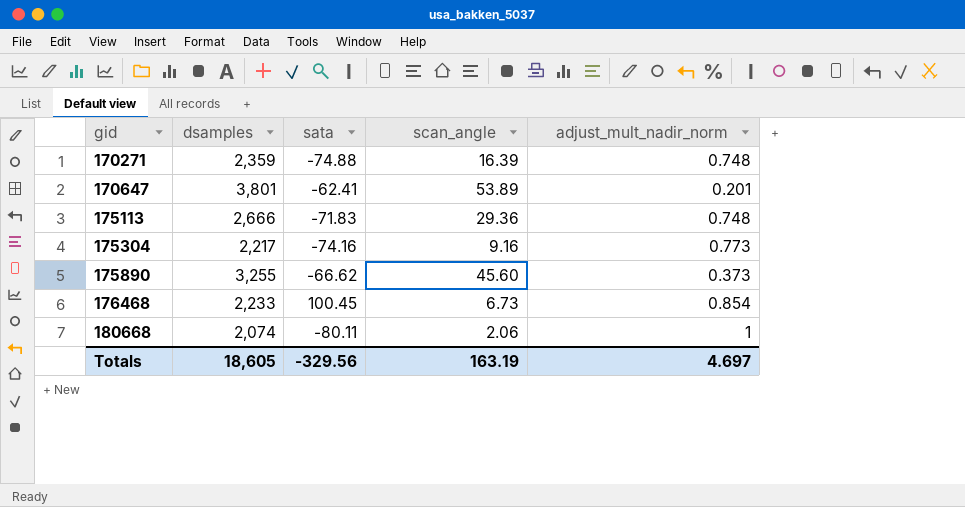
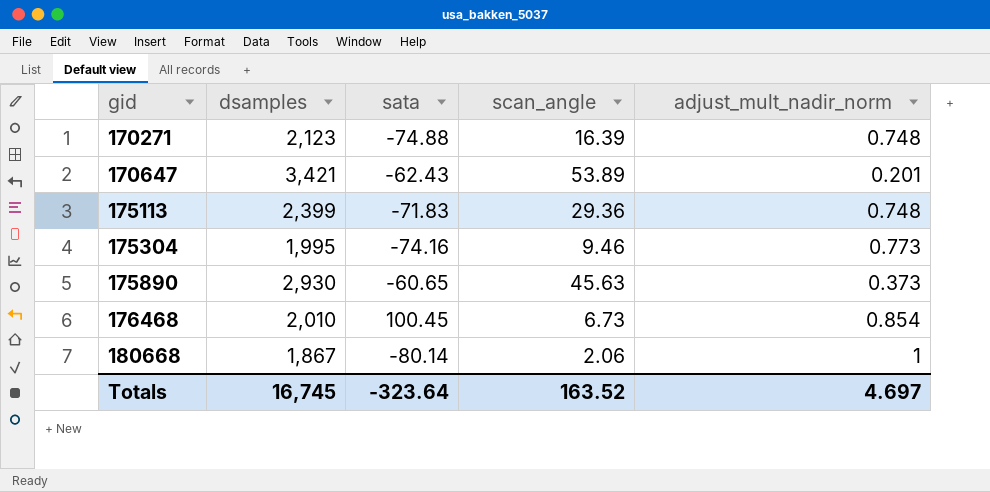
170271 | dsamples: 2,359 -> 2,123
170647 | dsamples: 3,801 -> 3,421
170647 | sata: -62.41 -> -62.43
175113 | dsamples: 2,666 -> 2,399
175304 | dsamples: 2,217 -> 1,995
175304 | scan_angle: 9.16 -> 9.46
175890 | dsamples: 3,255 -> 2,930
175890 | sata: -66.62 -> -60.65
175890 | scan_angle: 45.60 -> 45.63
176468 | dsamples: 2,233 -> 2,010
180668 | dsamples: 2,074 -> 1,867
180668 | sata: -80.11 -> -80.14
Totals | dsamples: 18,605 -> 16,745
Totals | sata: -329.56 -> -323.64
Totals | scan_angle: 163.19 -> 163.52

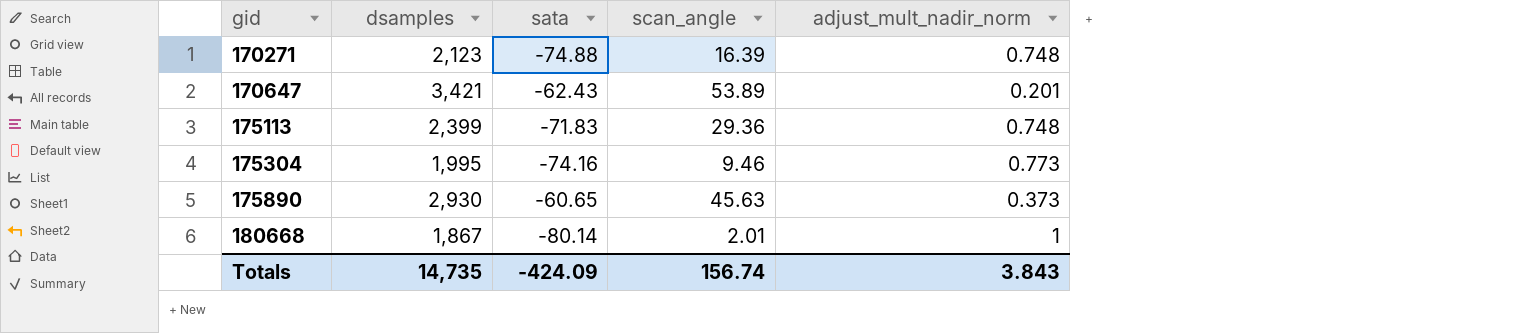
row 176468: 2,010 | 100.45 | 6.73 | 0.854 -> none
180668 | scan_angle: 2.06 -> 2.01
Totals | dsamples: 16,745 -> 14,735
Totals | sata: -323.64 -> -424.09
Totals | scan_angle: 163.52 -> 156.74
Totals | adjust_mult_nadir_norm: 4.697 -> 3.843

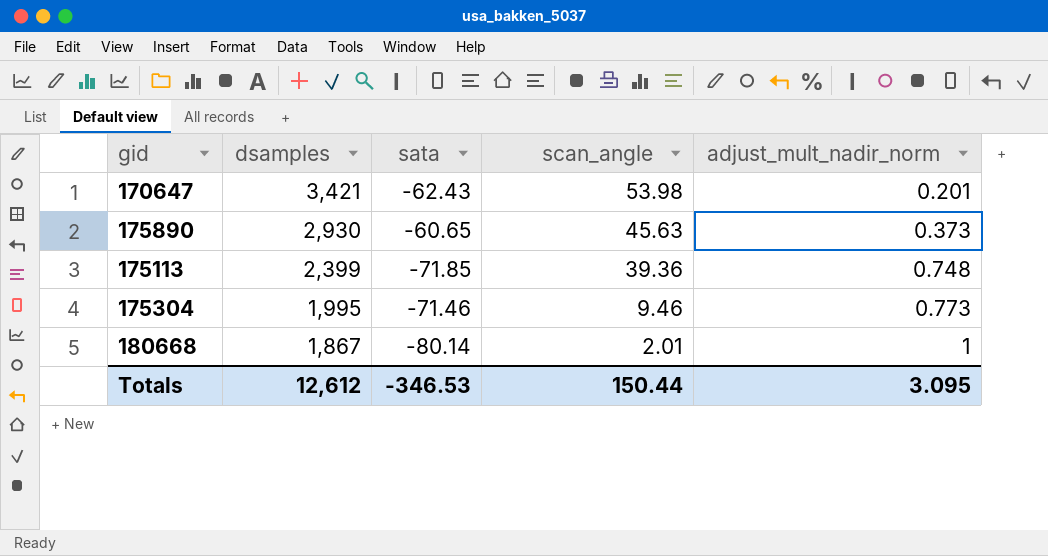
row order: gid ascending -> dsamples descending
row 170271: 2,123 | -74.88 | 16.39 | 0.748 -> none
170647 | scan_angle: 53.89 -> 53.98
175113 | sata: -71.83 -> -71.85
175113 | scan_angle: 29.36 -> 39.36
175304 | sata: -74.16 -> -71.46
Totals | dsamples: 14,735 -> 12,612
Totals | sata: -424.09 -> -346.53
Totals | scan_angle: 156.74 -> 150.44
Totals | adjust_mult_nadir_norm: 3.843 -> 3.095

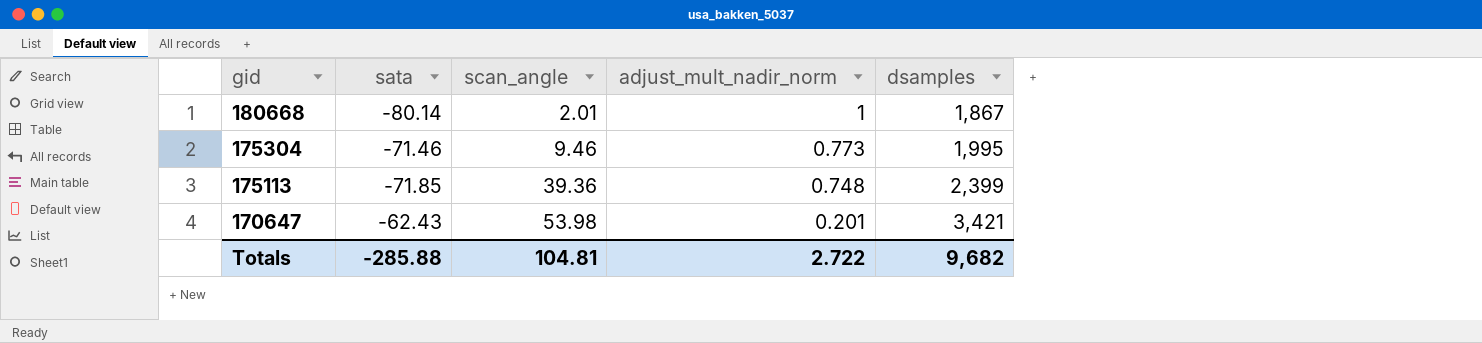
row order: dsamples descending -> gid descending
column dsamples | position: 2 -> 5
row 175890: 2,930 | -60.65 | 45.63 | 0.373 -> none
Totals | sata: -346.53 -> -285.88
Totals | scan_angle: 150.44 -> 104.81
Totals | adjust_mult_nadir_norm: 3.095 -> 2.722
Totals | dsamples: 12,612 -> 9,682

